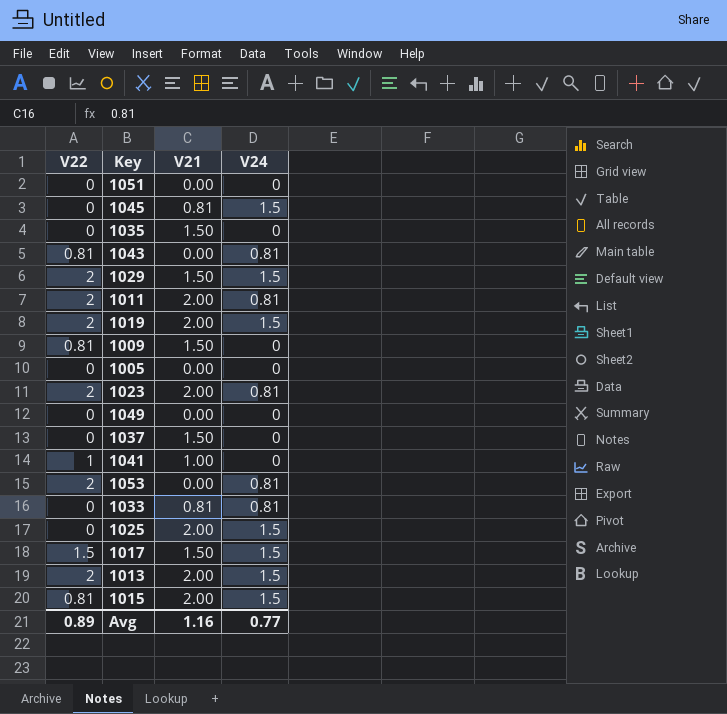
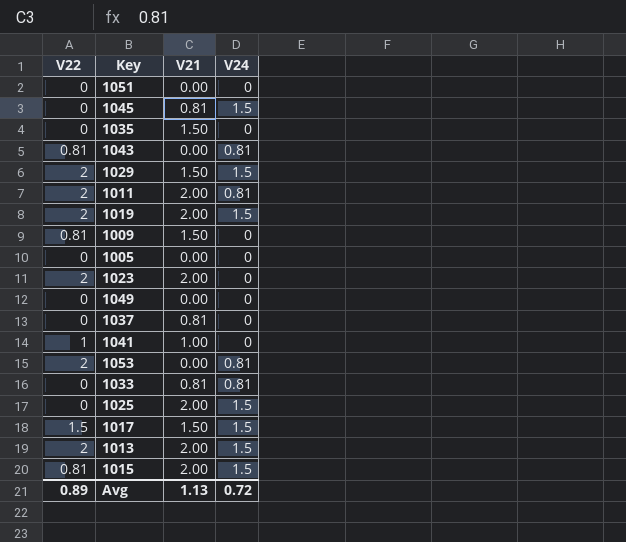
1023 | V24: 0.81 -> 0
1037 | V21: 1.50 -> 0.81
Avg | V21: 1.16 -> 1.13
Avg | V24: 0.77 -> 0.72

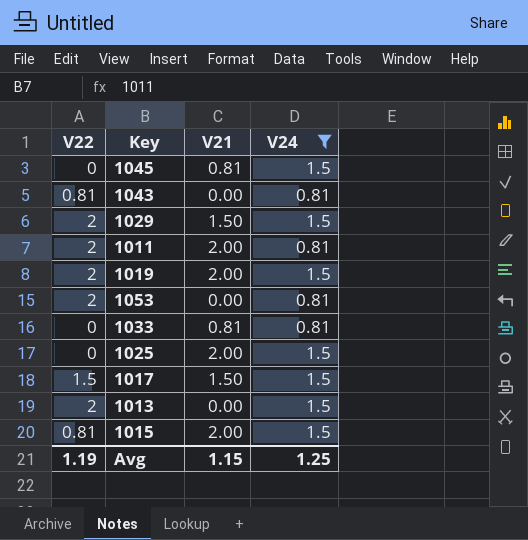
filter: none -> V24 != 0
1013 | V21: 2.00 -> 0.00
Avg | V22: 0.89 -> 1.19
Avg | V21: 1.13 -> 1.15
Avg | V24: 0.72 -> 1.25

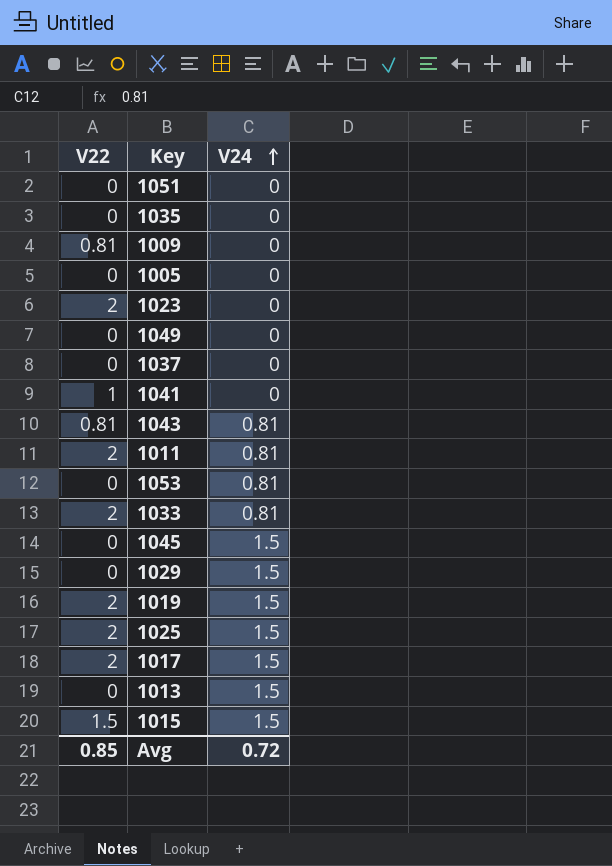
filter: V24 != 0 -> none
row order: none -> V24 ascending
column V21 | position: 3 -> none
1053 | V22: 2 -> 0
1033 | V22: 0 -> 2
1029 | V22: 2 -> 0
1025 | V22: 0 -> 2
1017 | V22: 1.5 -> 2
1013 | V22: 2 -> 0
1015 | V22: 0.81 -> 1.5
Avg | V22: 1.19 -> 0.85
Avg | V24: 1.25 -> 0.72

